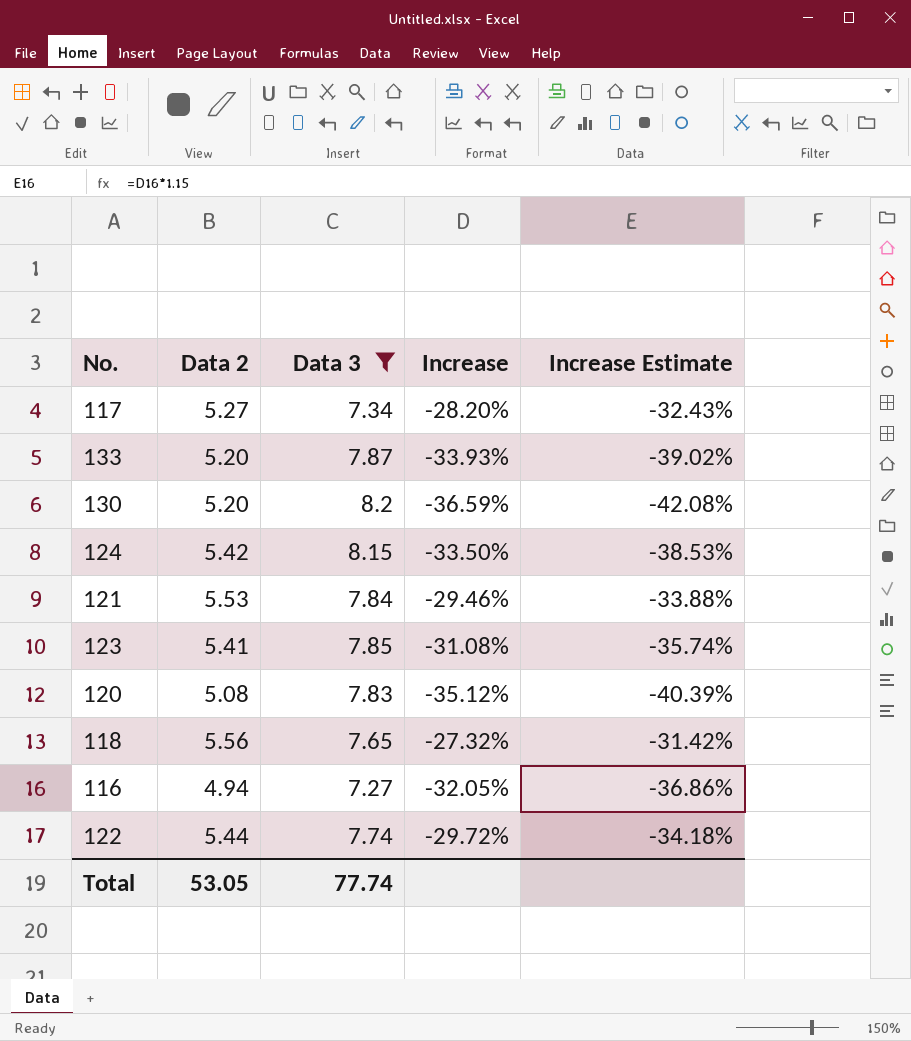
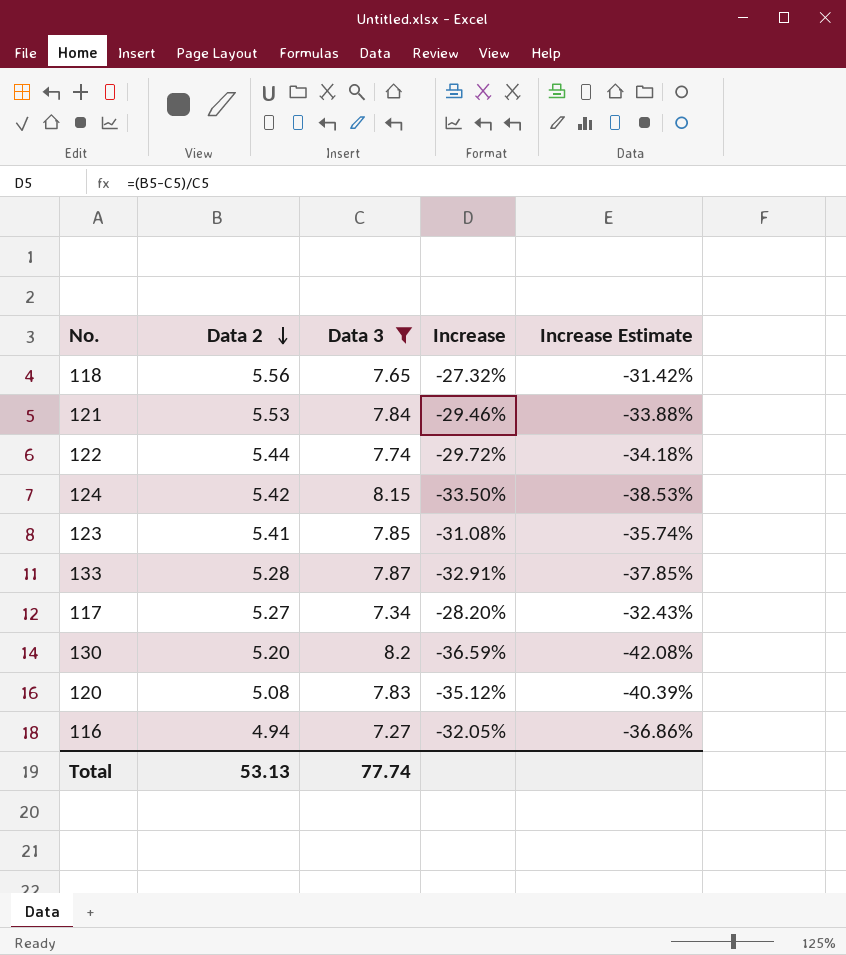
row order: none -> Data 2 descending
133 | Data 2: 5.20 -> 5.28
133 | Increase: -33.93% -> -32.91%
133 | Increase Estimate: -39.02% -> -37.85%
Total | Data 2: 53.05 -> 53.13

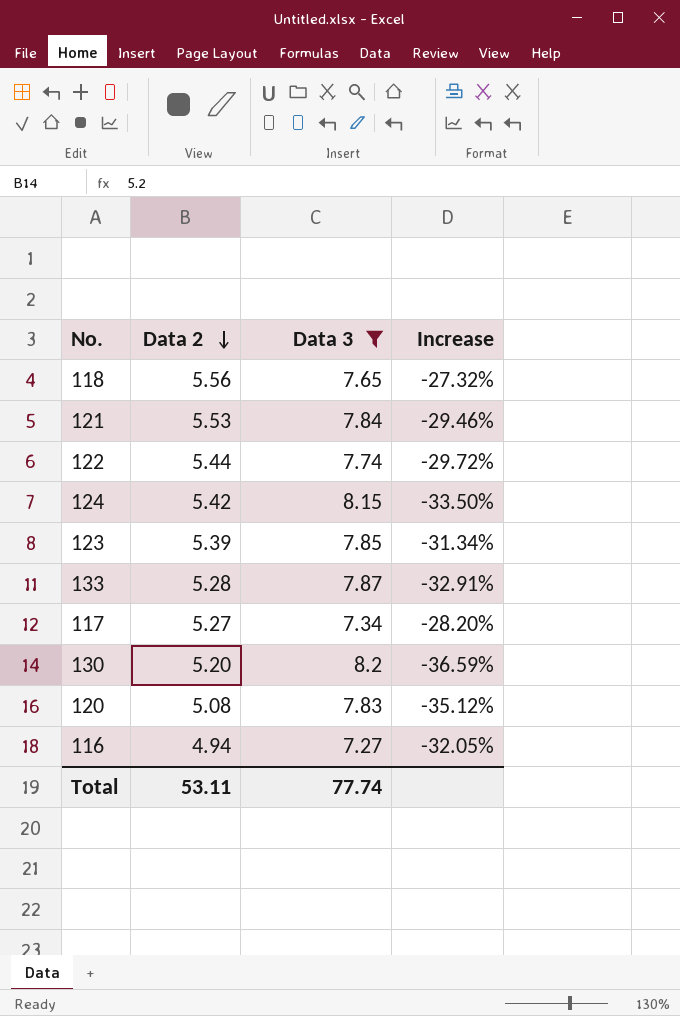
column Increase Estimate | formula: [Increase] * 1.15 -> none
123 | Data 2: 5.41 -> 5.39
123 | Increase: -31.08% -> -31.34%
Total | Data 2: 53.13 -> 53.11

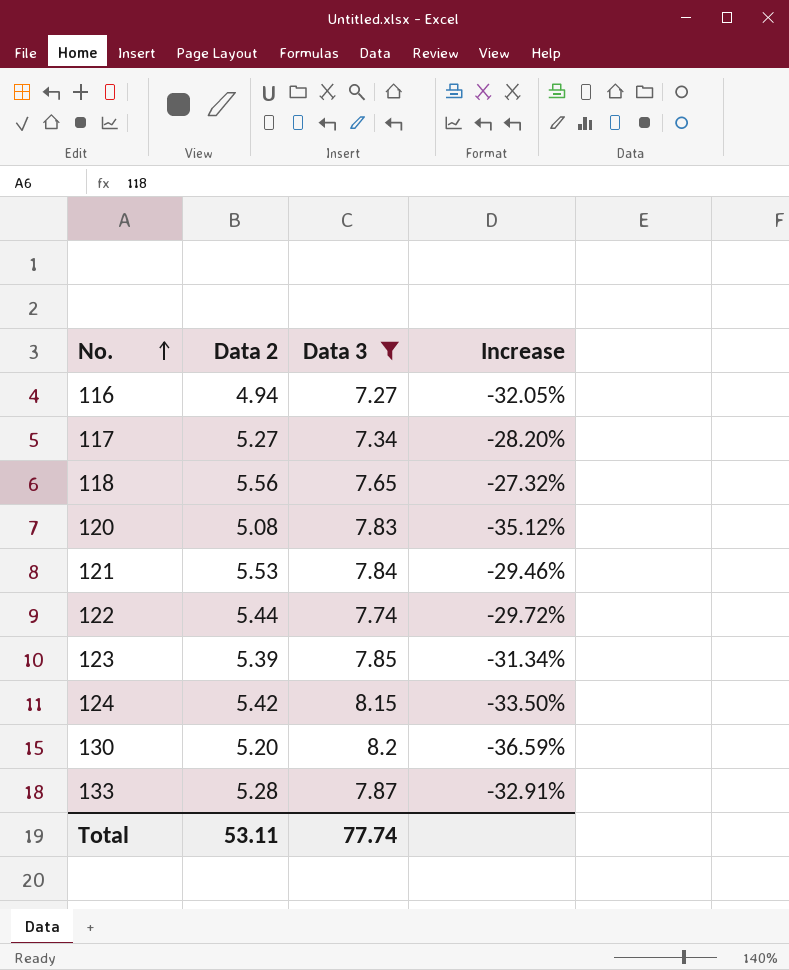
row order: Data 2 descending -> No. ascending

